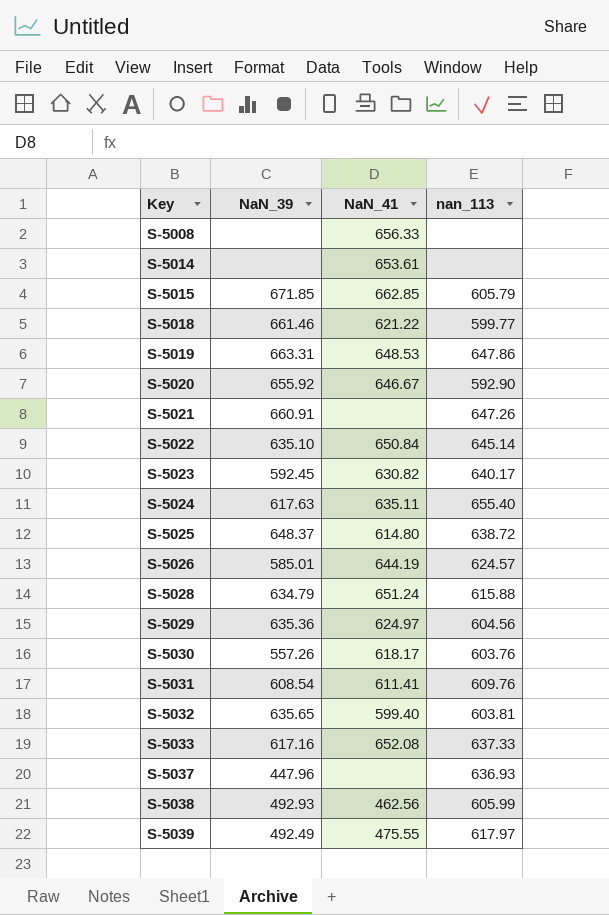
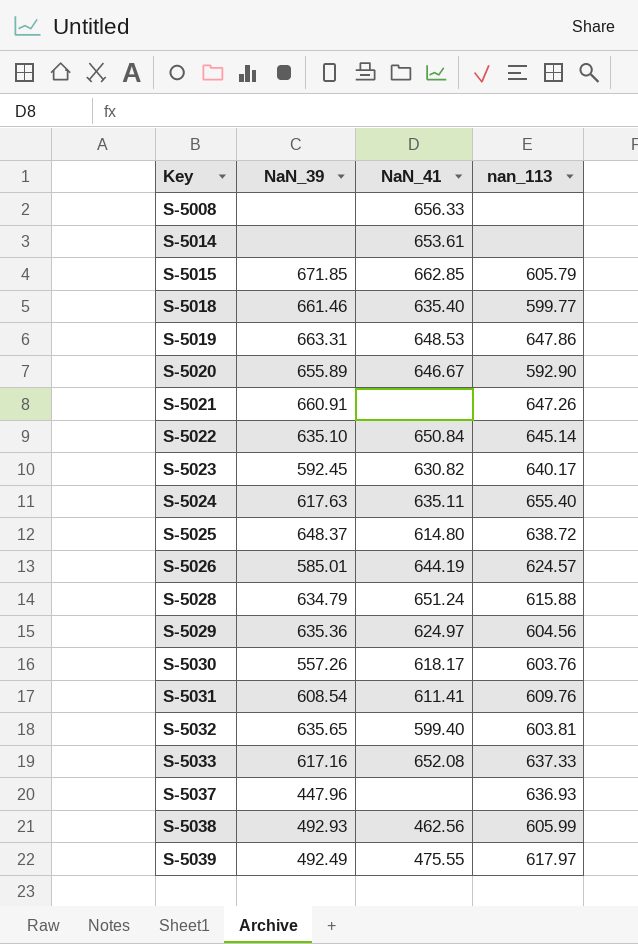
S-5018 | NaN_41: 621.22 -> 635.40
S-5020 | NaN_39: 655.92 -> 655.89

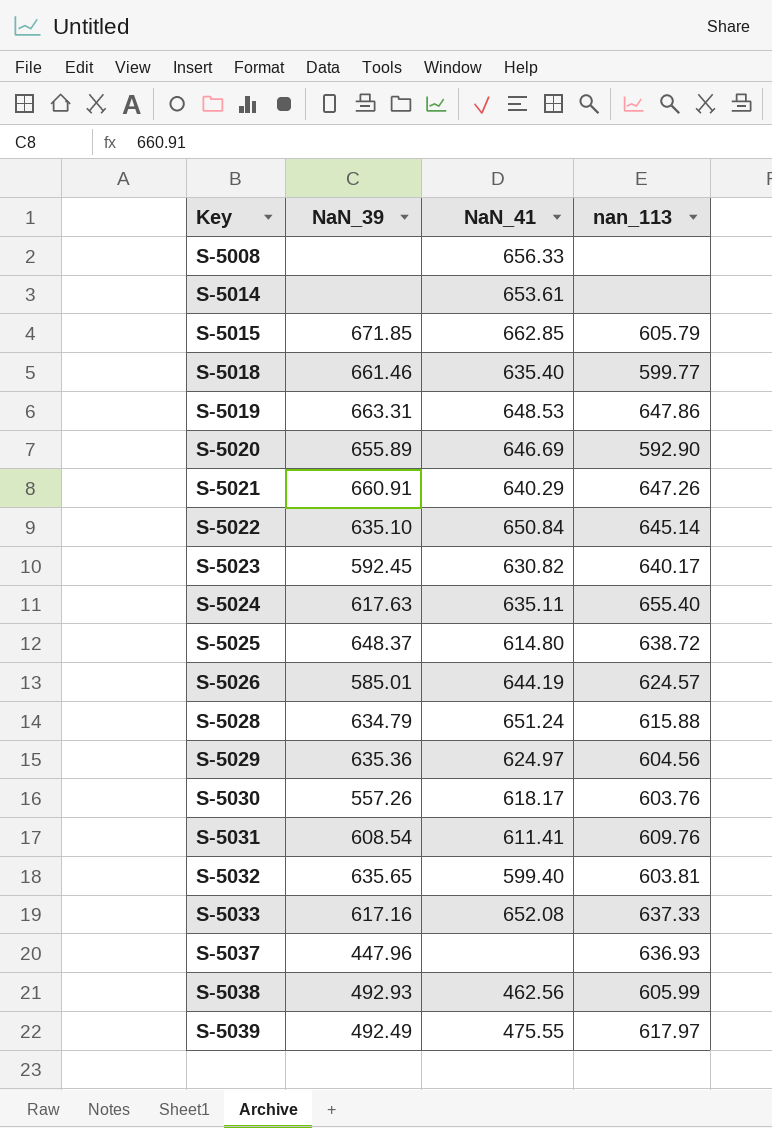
S-5020 | NaN_41: 646.67 -> 646.69
S-5021 | NaN_41: none -> 640.29

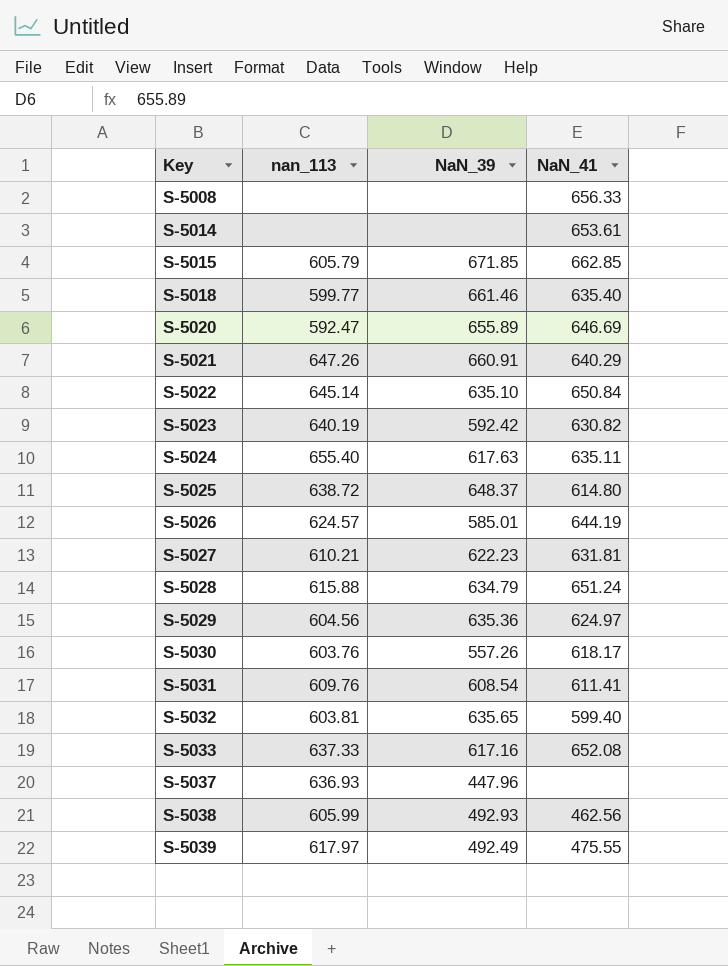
column nan_113 | position: 4 -> 2
row S-5019: 663.31 | 648.53 | 647.86 -> none
S-5020 | nan_113: 592.90 -> 592.47
S-5023 | nan_113: 640.17 -> 640.19
S-5023 | NaN_39: 592.45 -> 592.42
row S-5027: none -> 610.21 | 622.23 | 631.81

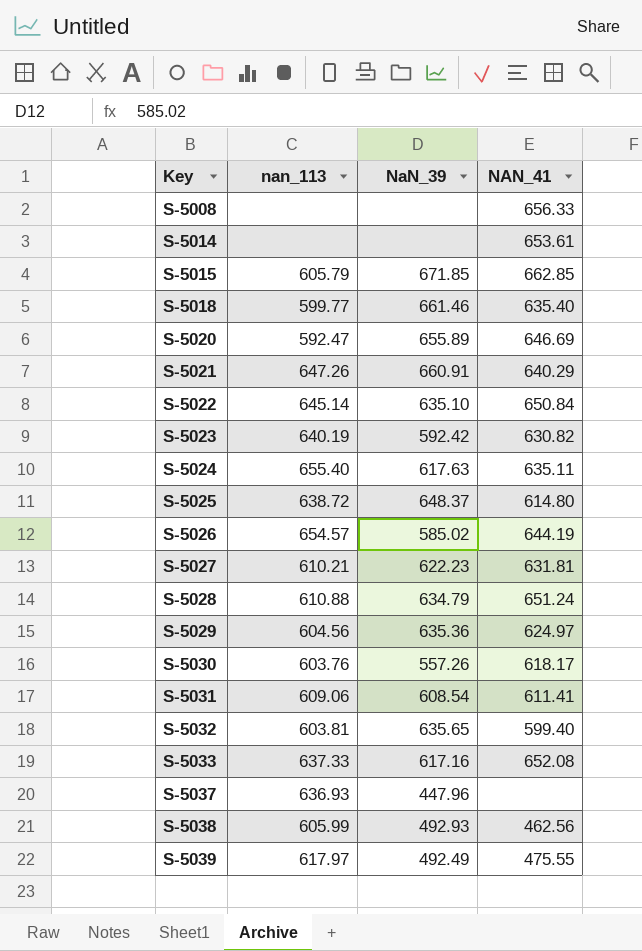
column name: NaN_41 -> NAN_41
S-5026 | nan_113: 624.57 -> 654.57
S-5026 | NaN_39: 585.01 -> 585.02
S-5028 | nan_113: 615.88 -> 610.88
S-5031 | nan_113: 609.76 -> 609.06

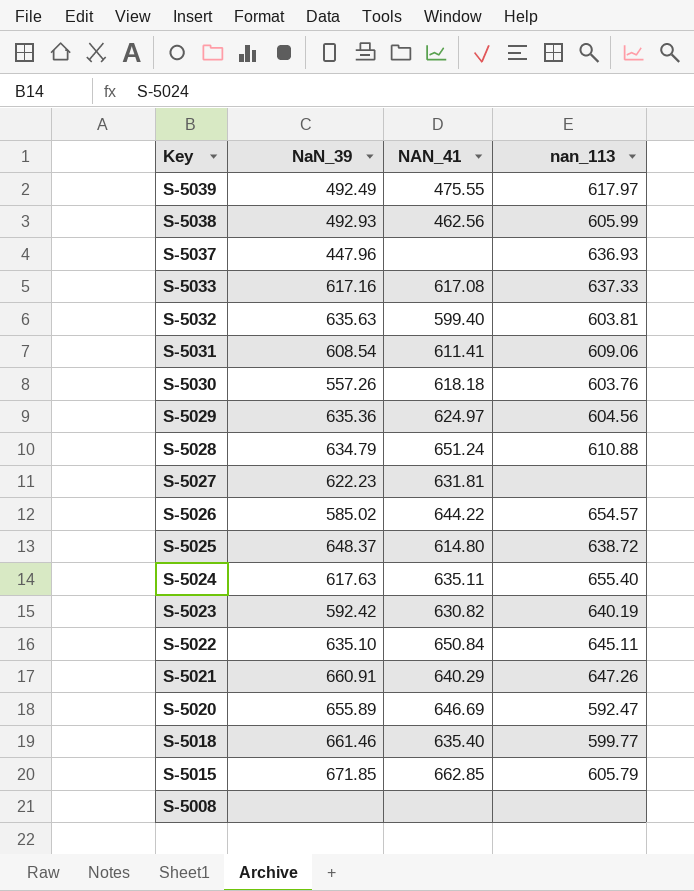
row order: Key ascending -> Key descending
column nan_113 | position: 2 -> 4
row S-5014: none | none | 653.61 -> none
S-5033 | NAN_41: 652.08 -> 617.08
S-5032 | NaN_39: 635.65 -> 635.63
S-5030 | NAN_41: 618.17 -> 618.18
S-5027 | nan_113: 610.21 -> none
S-5026 | NAN_41: 644.19 -> 644.22
S-5022 | nan_113: 645.14 -> 645.11
S-5008 | NAN_41: 656.33 -> none

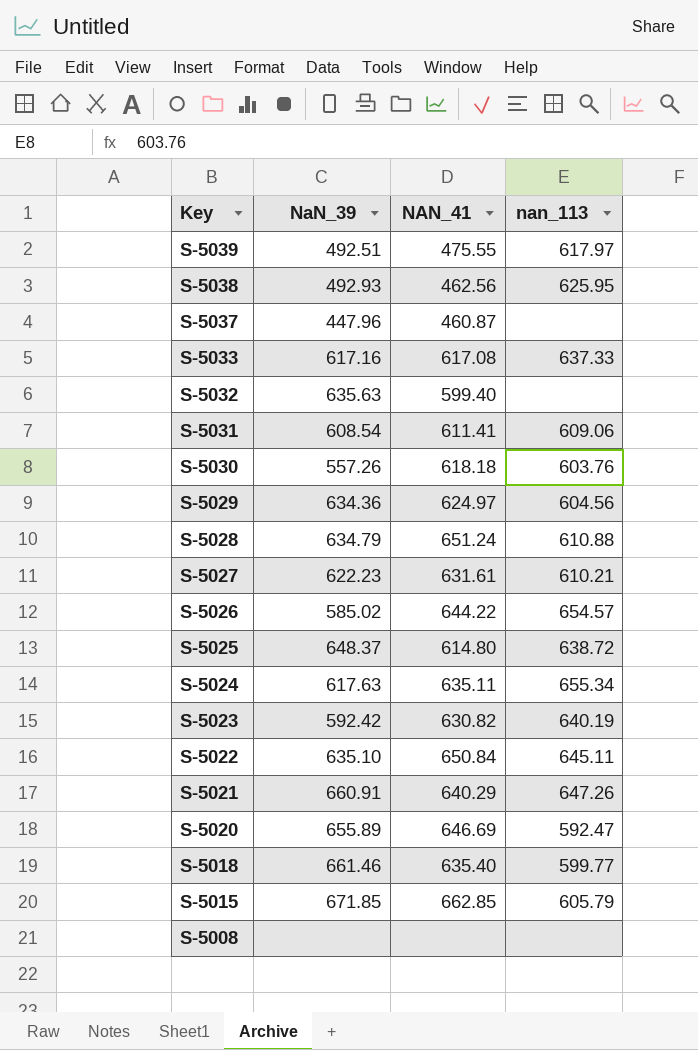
S-5039 | NaN_39: 492.49 -> 492.51
S-5038 | nan_113: 605.99 -> 625.95
S-5037 | NAN_41: none -> 460.87
S-5037 | nan_113: 636.93 -> none
S-5032 | nan_113: 603.81 -> none
S-5029 | NaN_39: 635.36 -> 634.36
S-5027 | NAN_41: 631.81 -> 631.61
S-5027 | nan_113: none -> 610.21
S-5024 | nan_113: 655.40 -> 655.34

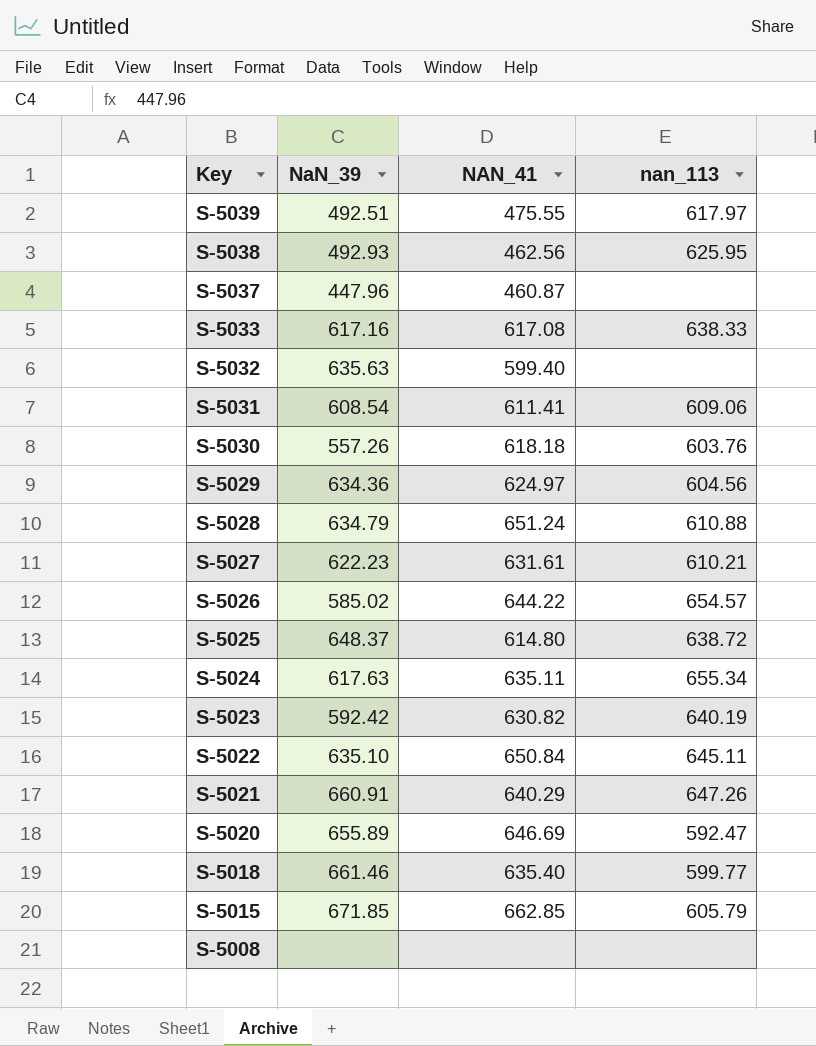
S-5033 | nan_113: 637.33 -> 638.33

